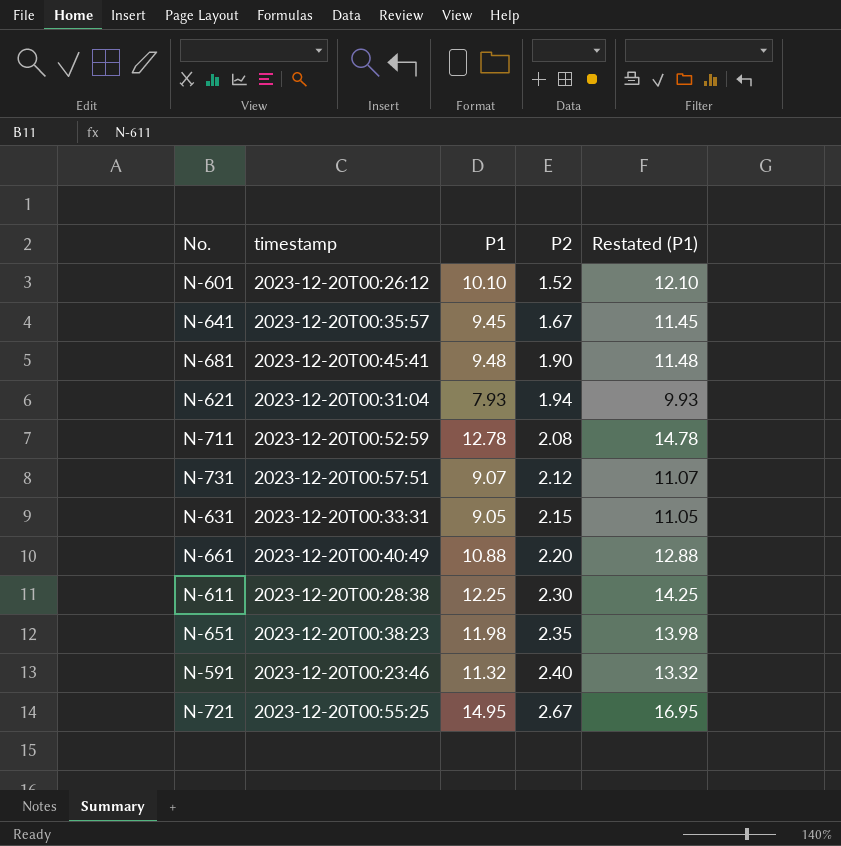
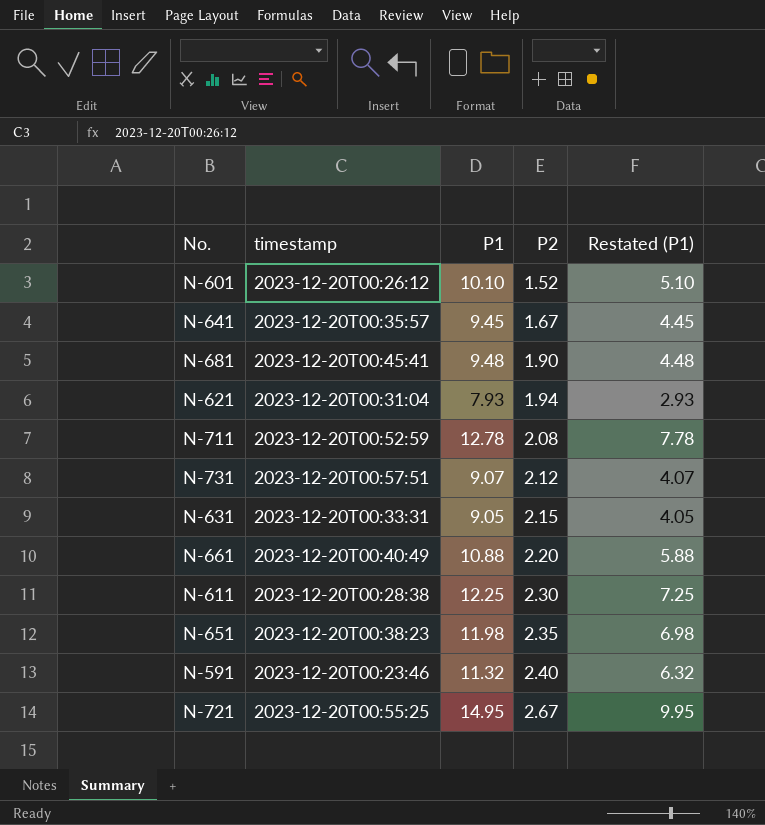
column Restated (P1) | formula: [P1] + 2 -> [P1] - 5

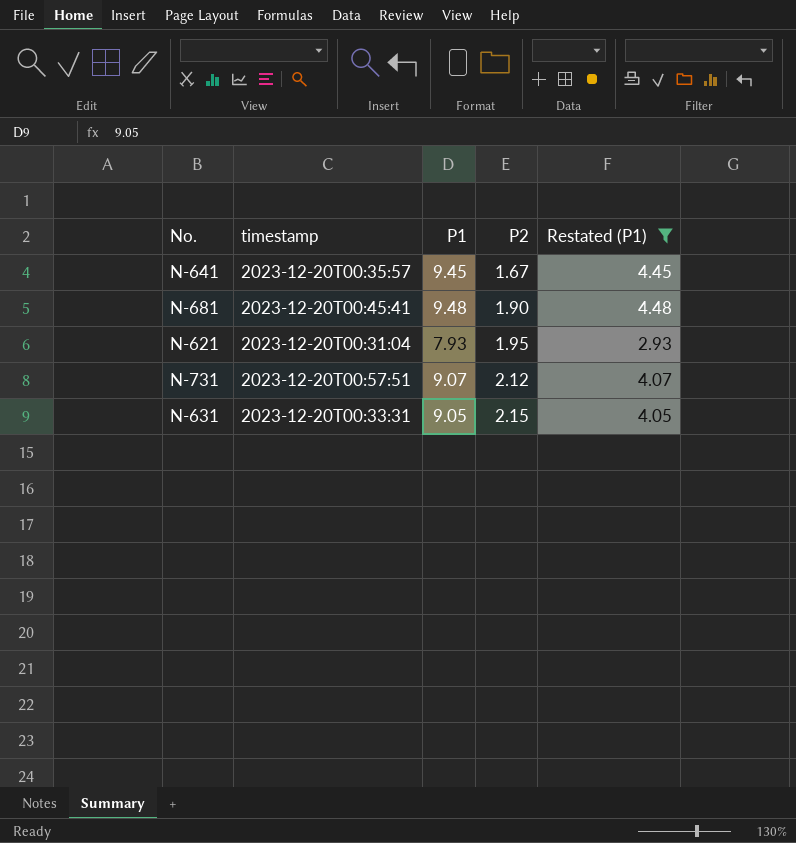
filter: none -> Restated (P1) <= 4.48
N-621 | P2: 1.94 -> 1.95

